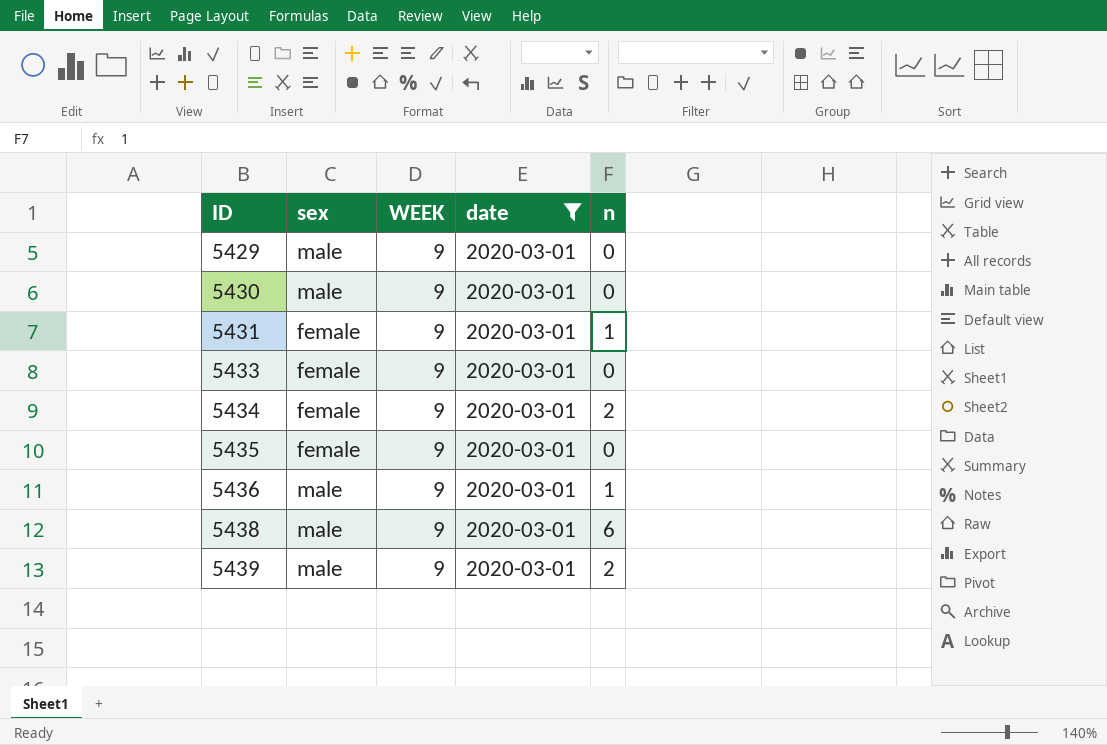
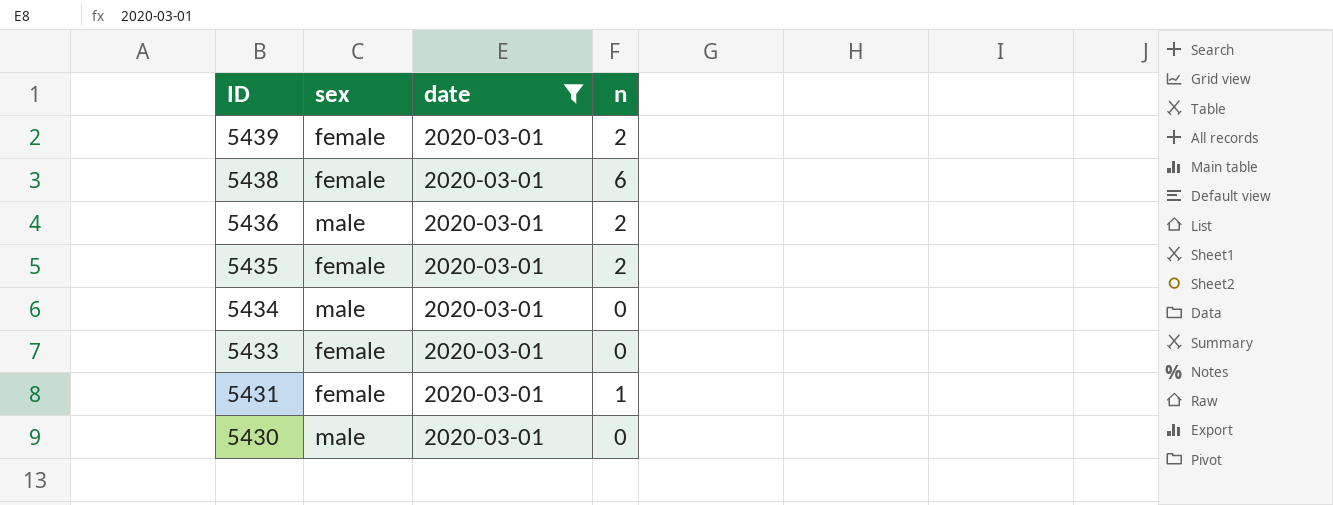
row order: ID ascending -> ID descending
column WEEK | position: 3 -> none
row 5429: male | 9 | 2020-03-01 | 0 -> none
5439 | sex: male -> female
5438 | sex: male -> female
5436 | n: 1 -> 2
5435 | n: 0 -> 2
5434 | sex: female -> male
5434 | n: 2 -> 0

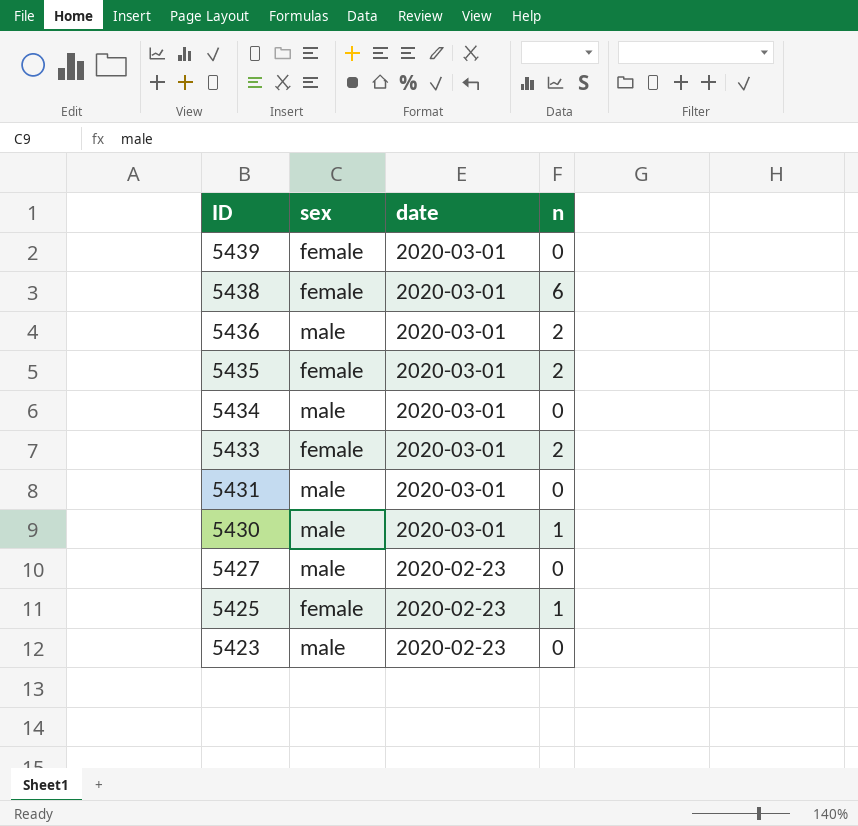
filter: date = 2020-03-01 -> none
5439 | n: 2 -> 0
5433 | n: 0 -> 2
5431 | sex: female -> male
5431 | n: 1 -> 0
5430 | n: 0 -> 1

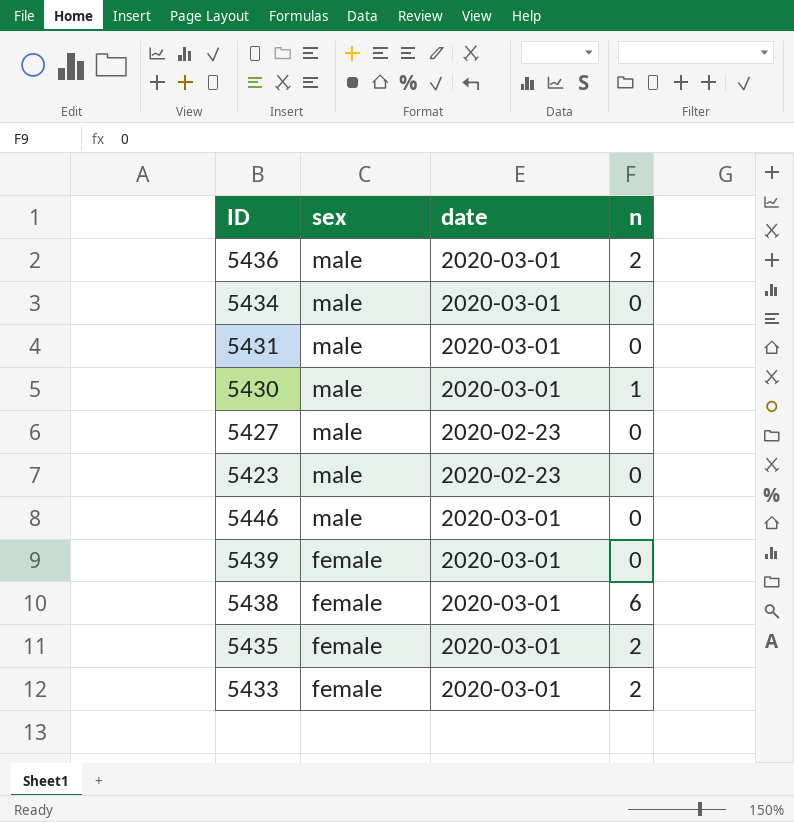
row order: ID descending -> sex descending
row 5425: female | 2020-02-23 | 1 -> none
row 5446: none -> male | 2020-03-01 | 0

